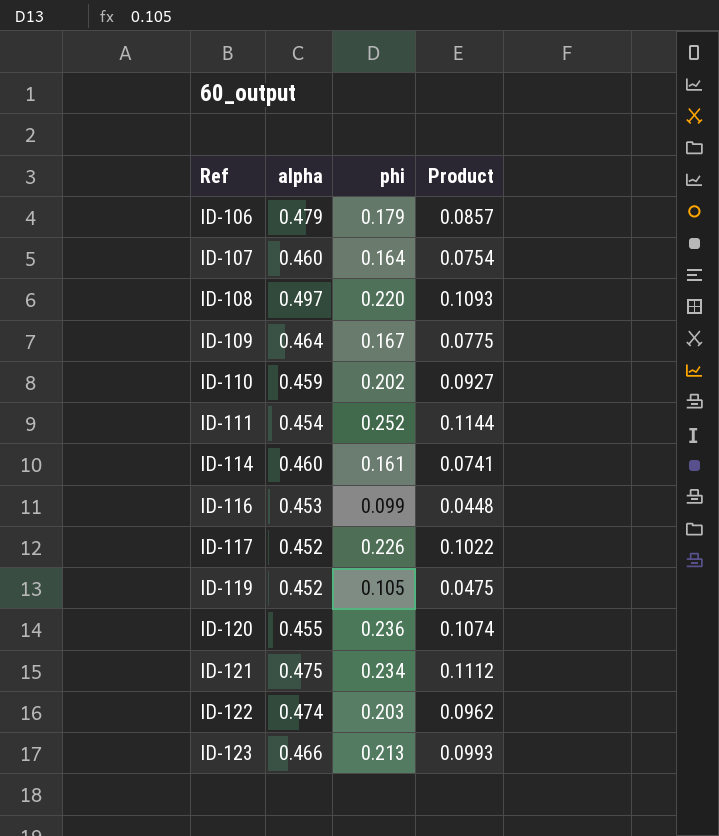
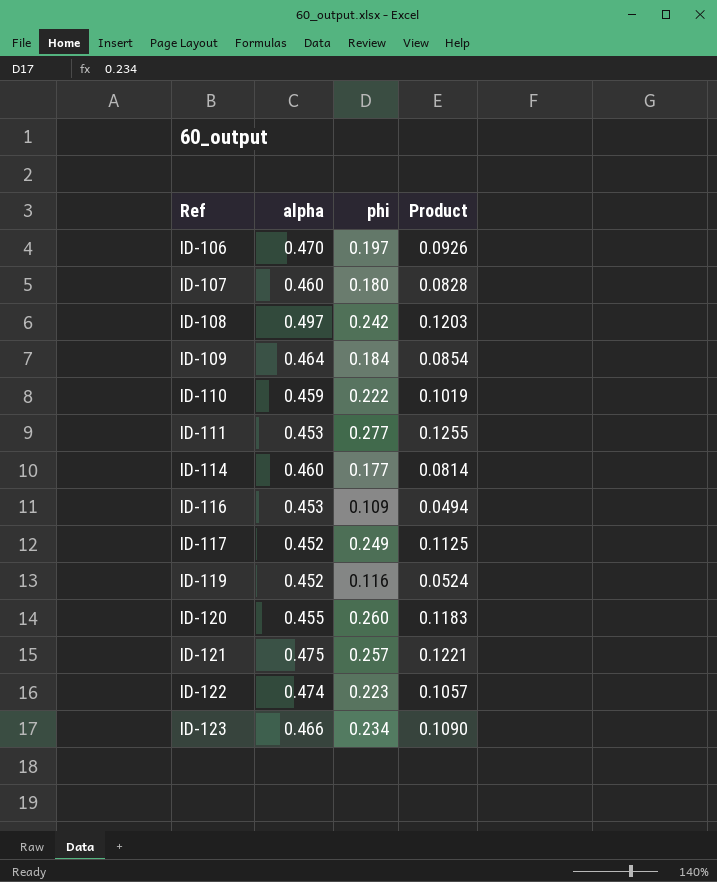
ID-106 | alpha: 0.479 -> 0.470
ID-106 | phi: 0.179 -> 0.197
ID-106 | Product: 0.0857 -> 0.0926
ID-107 | phi: 0.164 -> 0.180
ID-107 | Product: 0.0754 -> 0.0828
ID-108 | phi: 0.220 -> 0.242
ID-108 | Product: 0.1093 -> 0.1203
ID-109 | phi: 0.167 -> 0.184
ID-109 | Product: 0.0775 -> 0.0854
ID-110 | phi: 0.202 -> 0.222
ID-110 | Product: 0.0927 -> 0.1019
ID-111 | alpha: 0.454 -> 0.453
ID-111 | phi: 0.252 -> 0.277
ID-111 | Product: 0.1144 -> 0.1255
ID-114 | phi: 0.161 -> 0.177
ID-114 | Product: 0.0741 -> 0.0814
ID-116 | phi: 0.099 -> 0.109
ID-116 | Product: 0.0448 -> 0.0494
ID-117 | phi: 0.226 -> 0.249
ID-117 | Product: 0.1022 -> 0.1125
ID-119 | phi: 0.105 -> 0.116
ID-119 | Product: 0.0475 -> 0.0524
ID-120 | phi: 0.236 -> 0.260
ID-120 | Product: 0.1074 -> 0.1183
ID-121 | phi: 0.234 -> 0.257
ID-121 | Product: 0.1112 -> 0.1221
ID-122 | phi: 0.203 -> 0.223
ID-122 | Product: 0.0962 -> 0.1057
ID-123 | phi: 0.213 -> 0.234
ID-123 | Product: 0.0993 -> 0.1090

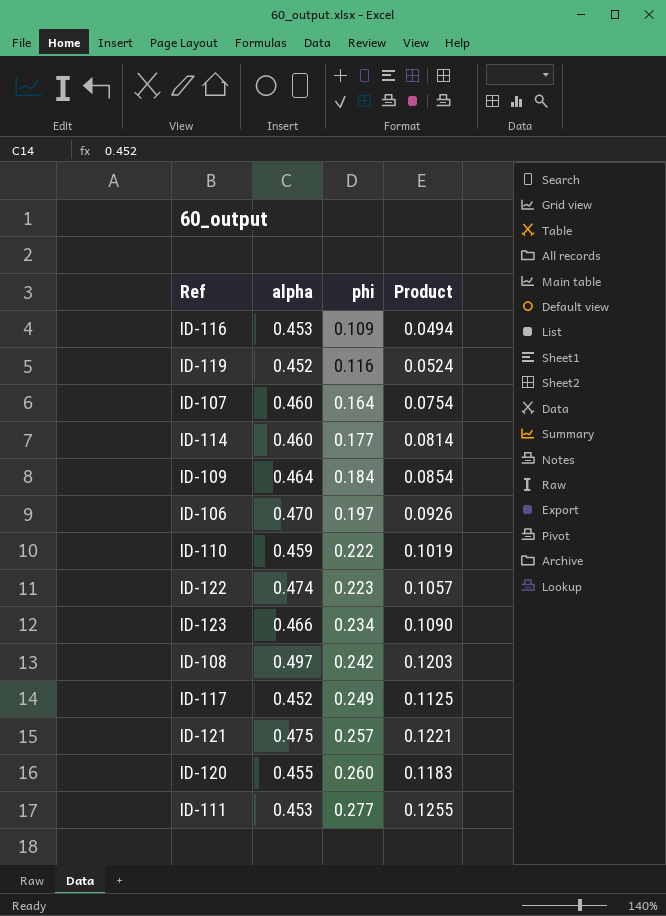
row order: Ref ascending -> phi ascending
ID-107 | phi: 0.180 -> 0.164
ID-107 | Product: 0.0828 -> 0.0754

